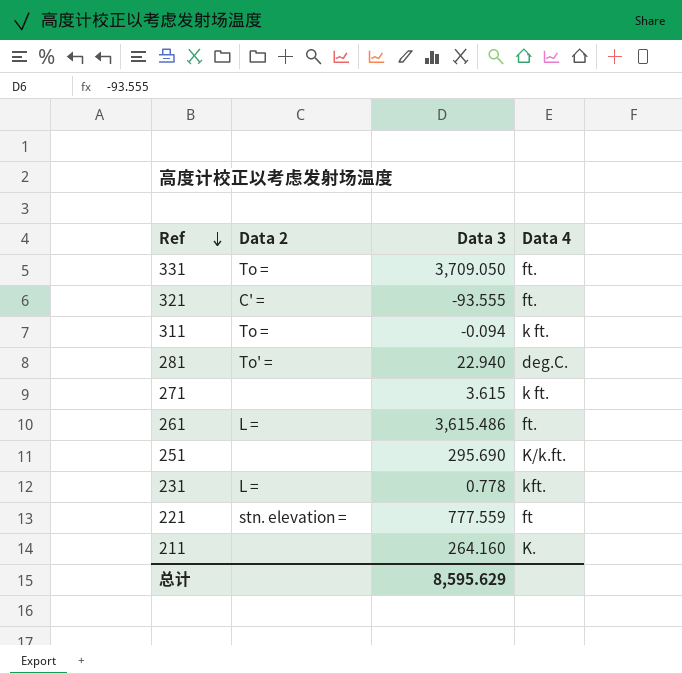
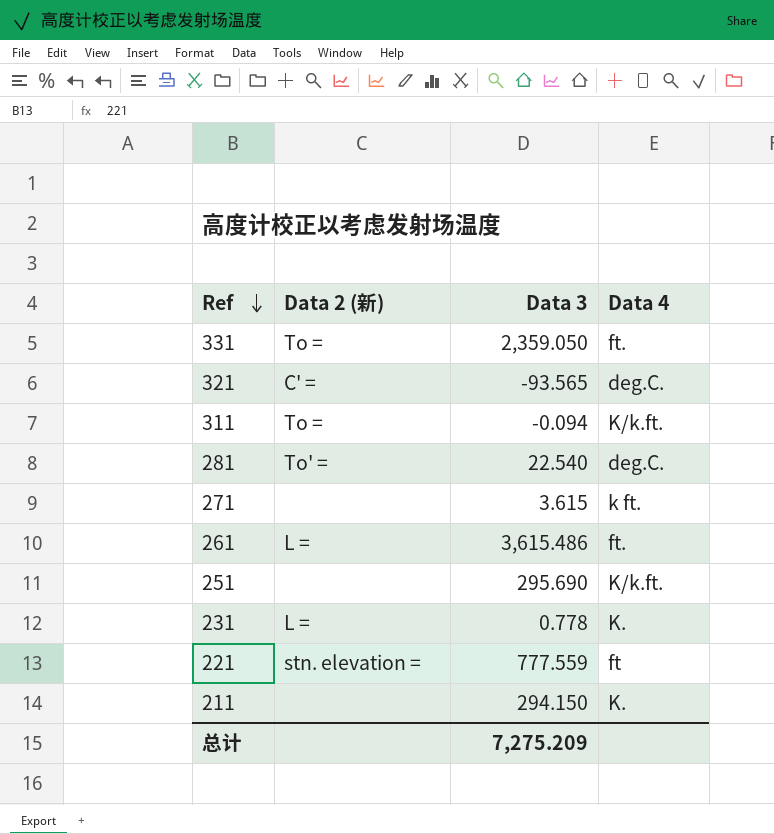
column name: Data 2 -> Data 2 (新)
331 | Data 3: 3,709.050 -> 2,359.050
321 | Data 3: -93.555 -> -93.565
321 | Data 4: ft. -> deg.C.
311 | Data 4: k ft. -> K/k.ft.
281 | Data 3: 22.940 -> 22.540
231 | Data 4: kft. -> K.
211 | Data 3: 264.160 -> 294.150
总计 | Data 3: 8,595.629 -> 7,275.209

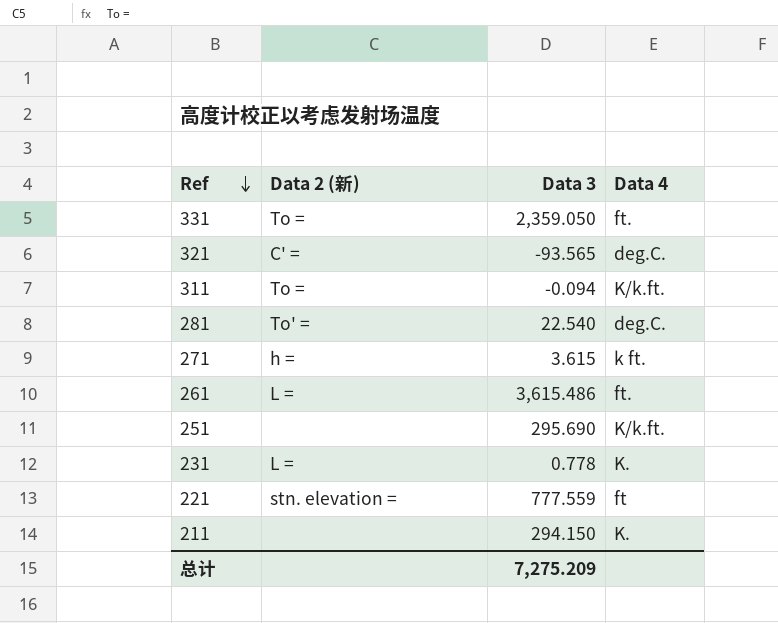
271 | Data 2 (新): none -> h =

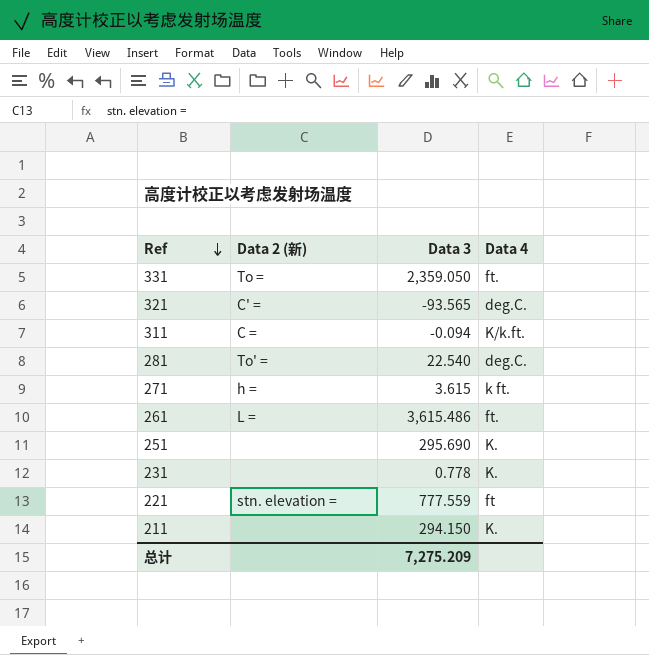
311 | Data 2 (新): To = -> C =
251 | Data 4: K/k.ft. -> K.
231 | Data 2 (新): L = -> none

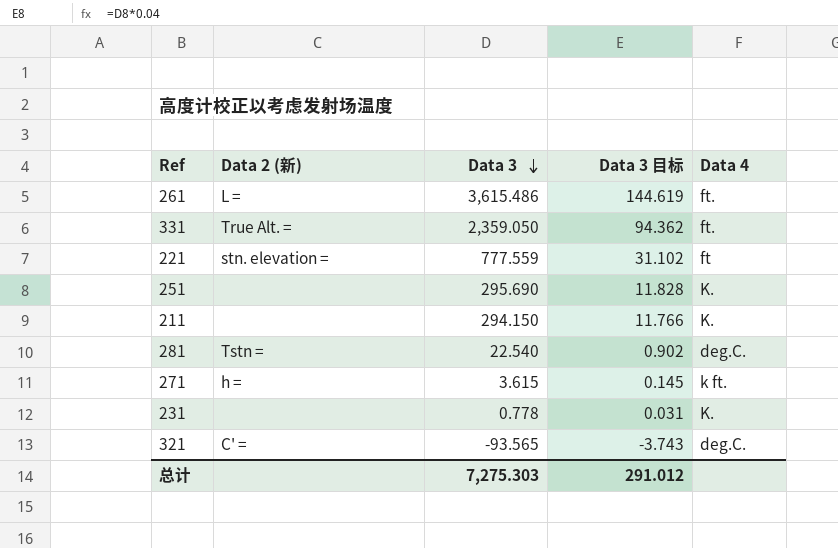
row order: Ref descending -> Data 3 descending
column Data 3 目标 | formula: none -> [Data 3] * 0.04
row 311: C = | -0.094 | K/k.ft. -> none
331 | Data 2 (新): To = -> True Alt. =
281 | Data 2 (新): To' = -> Tstn =
总计 | Data 3: 7,275.209 -> 7,275.303

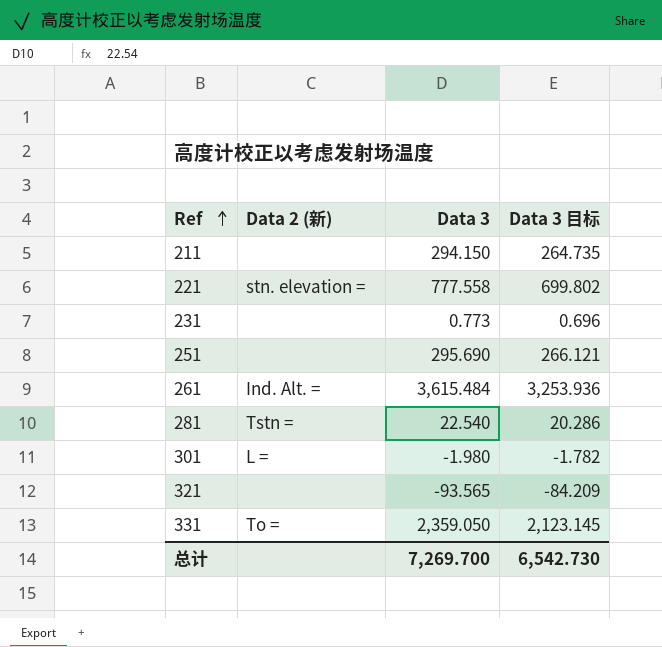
row order: Data 3 descending -> Ref ascending
column Data 4 | position: 5 -> none
column Data 3 目标 | formula: [Data 3] * 0.04 -> [Data 3] * 0.9
row 271: h = | 3.615 | 0.145 | k ft. -> none
221 | Data 3: 777.559 -> 777.558
231 | Data 3: 0.778 -> 0.773
261 | Data 2 (新): L = -> Ind. Alt. =
261 | Data 3: 3,615.486 -> 3,615.484
row 301: none -> L = | -1.980 | -1.782
321 | Data 2 (新): C' = -> none
331 | Data 2 (新): True Alt. = -> To =
总计 | Data 3: 7,275.303 -> 7,269.700
总计 | Data 3 目标: 291.012 -> 6,542.730

